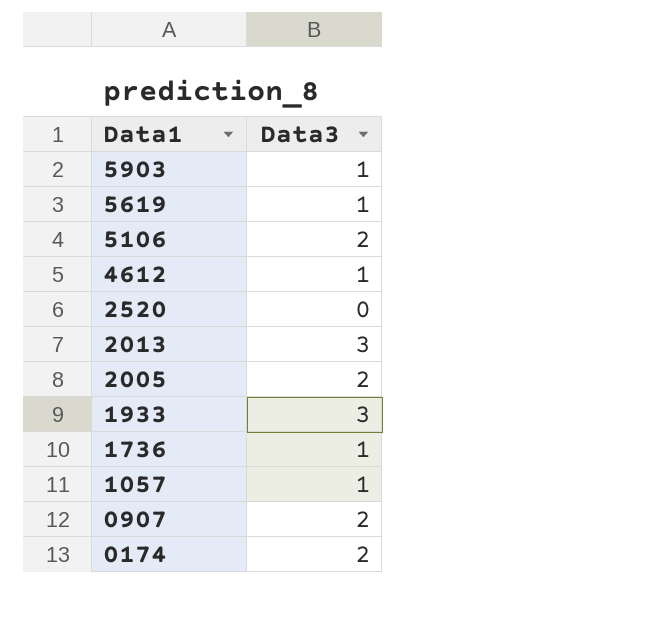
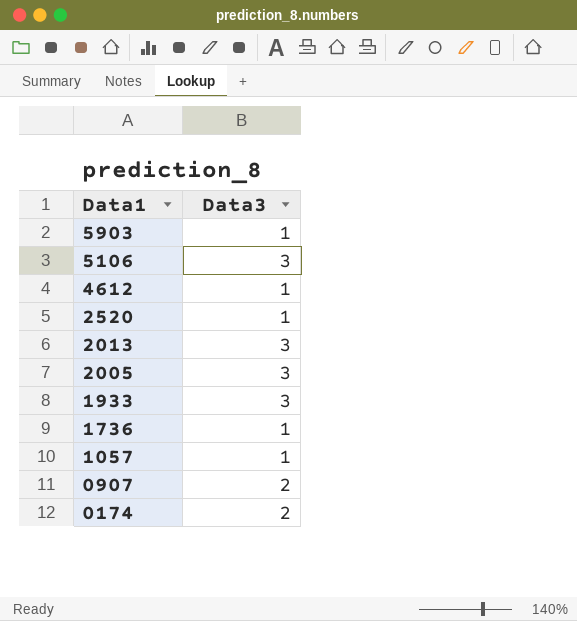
row 5619: 1 -> none
5106 | Data3: 2 -> 3
2520 | Data3: 0 -> 1
2005 | Data3: 2 -> 3

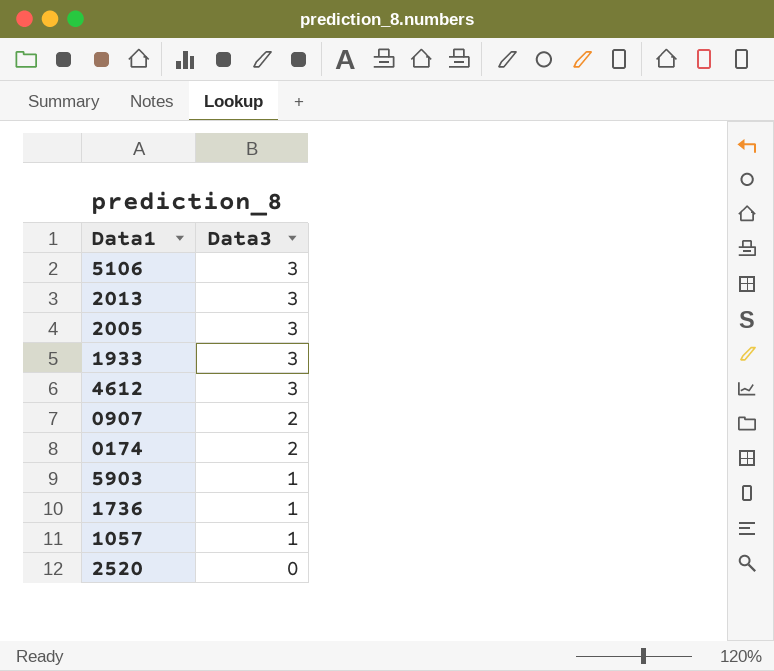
row order: Data1 descending -> Data3 descending
4612 | Data3: 1 -> 3
2520 | Data3: 1 -> 0

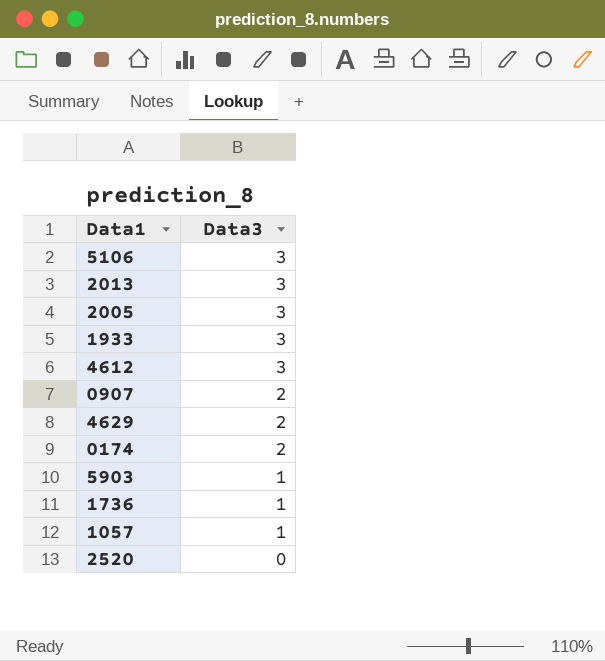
row 4629: none -> 2

